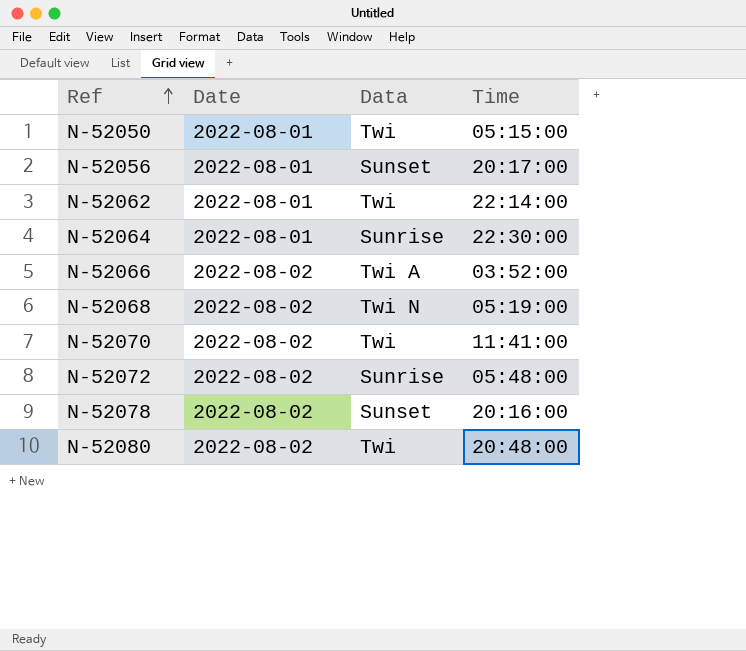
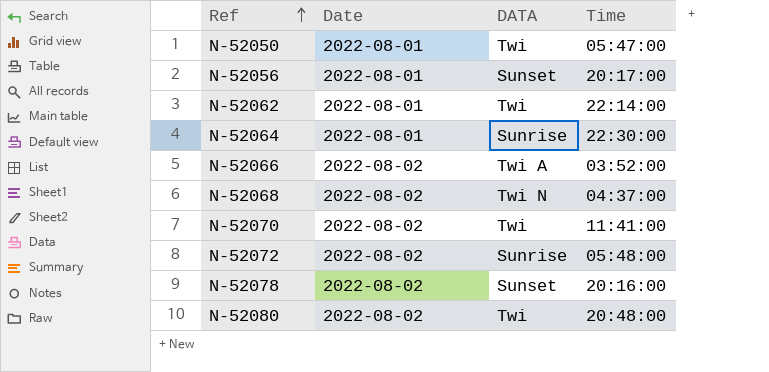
column name: Data -> DATA
N-52050 | Time: 05:15:00 -> 05:47:00
N-52068 | Time: 05:19:00 -> 04:37:00

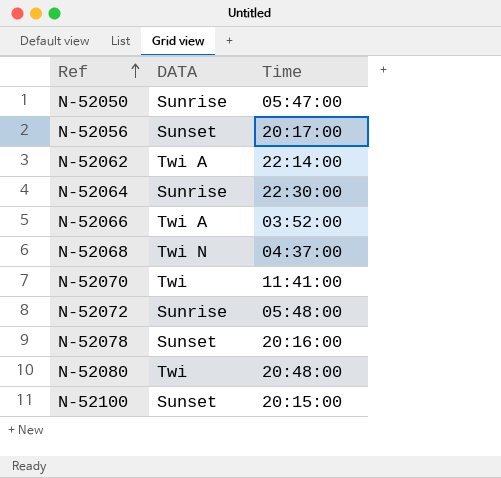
column Date | position: 2 -> none
N-52050 | DATA: Twi -> Sunrise
N-52062 | DATA: Twi -> Twi A
row N-52100: none -> Sunset | 20:15:00

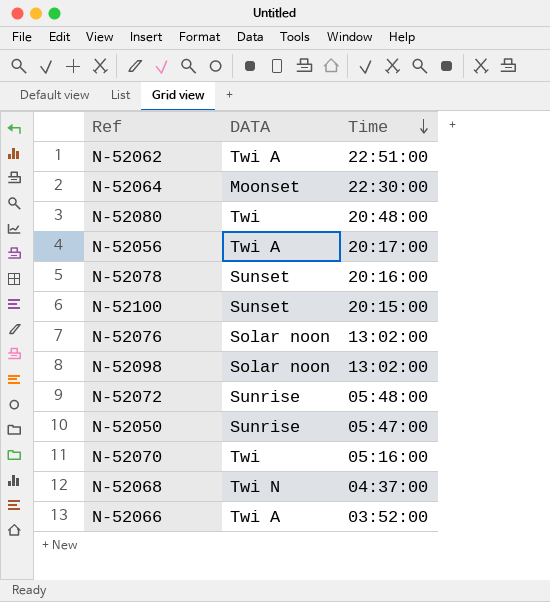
row order: Ref ascending -> Time descending
N-52062 | Time: 22:14:00 -> 22:51:00
N-52064 | DATA: Sunrise -> Moonset
N-52056 | DATA: Sunset -> Twi A
row N-52076: none -> Solar noon | 13:02:00
row N-52098: none -> Solar noon | 13:02:00
N-52070 | Time: 11:41:00 -> 05:16:00

